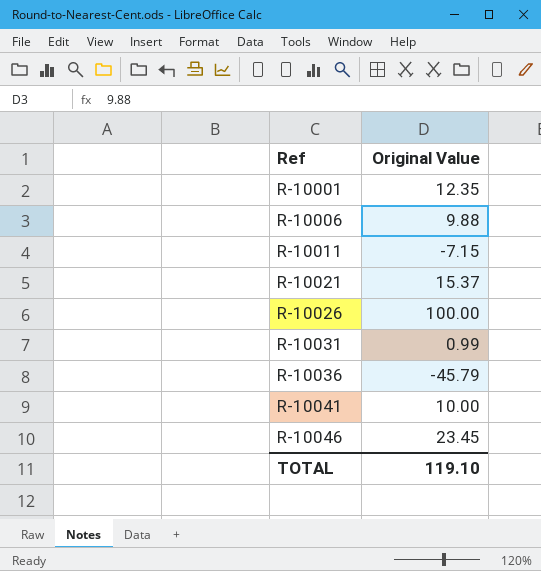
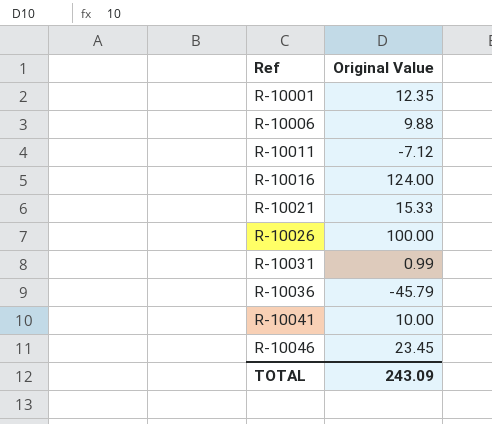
R-10011 | Original Value: -7.15 -> -7.12
row R-10016: none -> 124.00
R-10021 | Original Value: 15.37 -> 15.33
TOTAL | Original Value: 119.10 -> 243.09

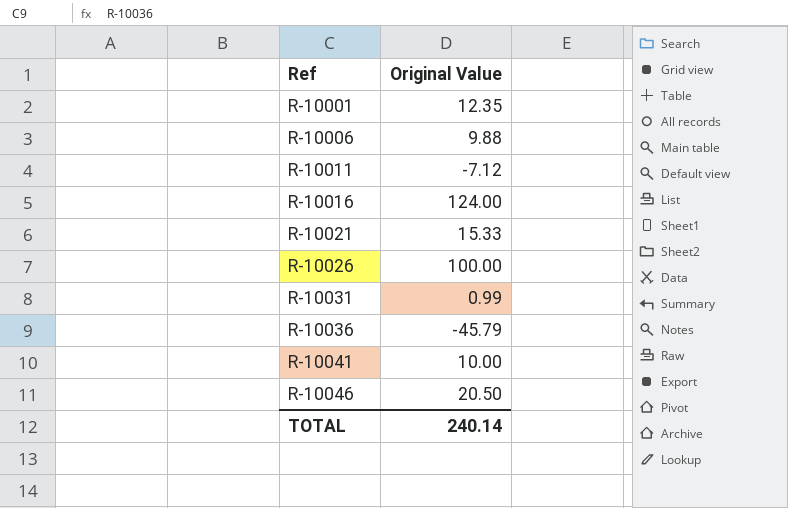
R-10046 | Original Value: 23.45 -> 20.50
TOTAL | Original Value: 243.09 -> 240.14

